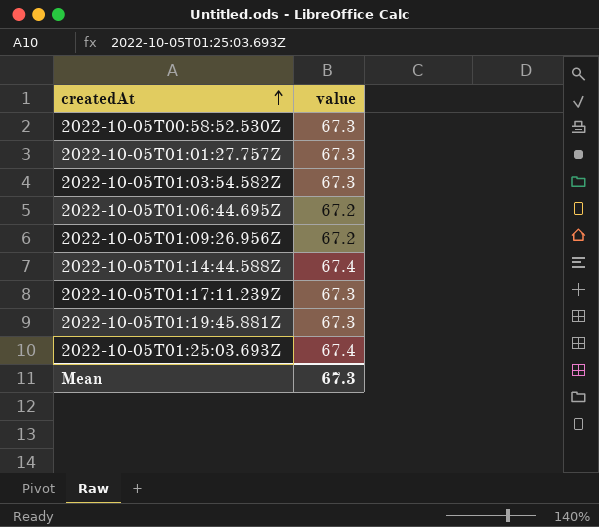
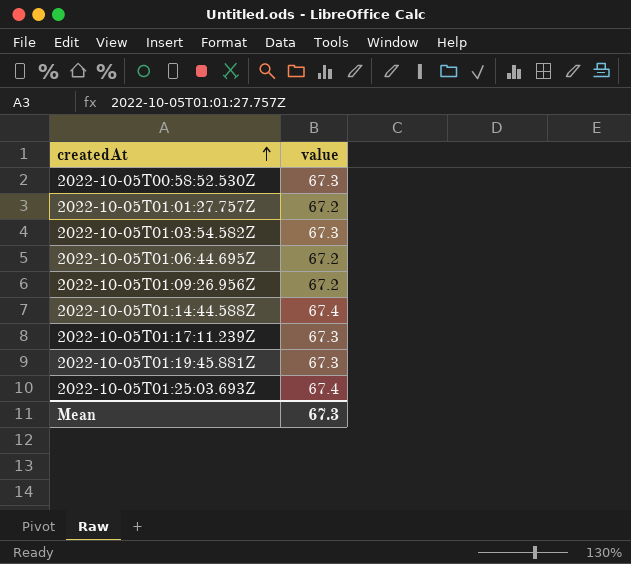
2022-10-05T01:01:27.757Z | value: 67.3 -> 67.2

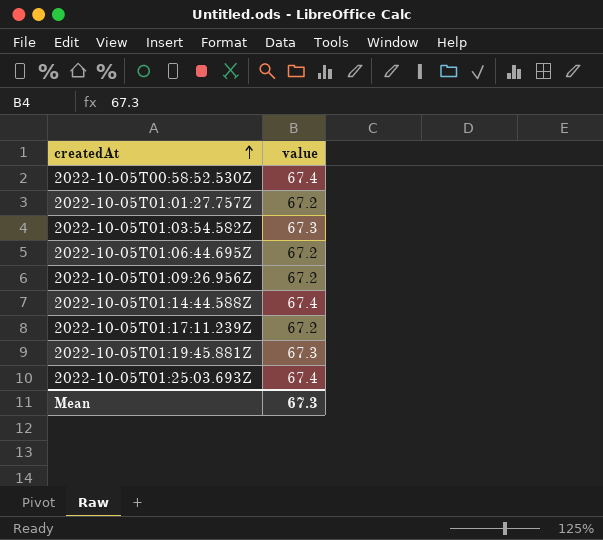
2022-10-05T00:58:52.530Z | value: 67.3 -> 67.4
2022-10-05T01:17:11.239Z | value: 67.3 -> 67.2

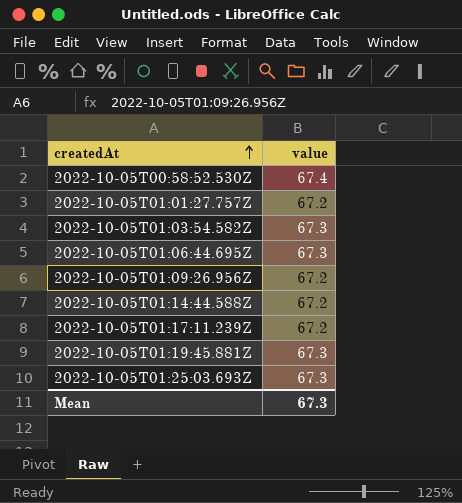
2022-10-05T01:06:44.695Z | value: 67.2 -> 67.3
2022-10-05T01:14:44.588Z | value: 67.4 -> 67.2
2022-10-05T01:25:03.693Z | value: 67.4 -> 67.3

